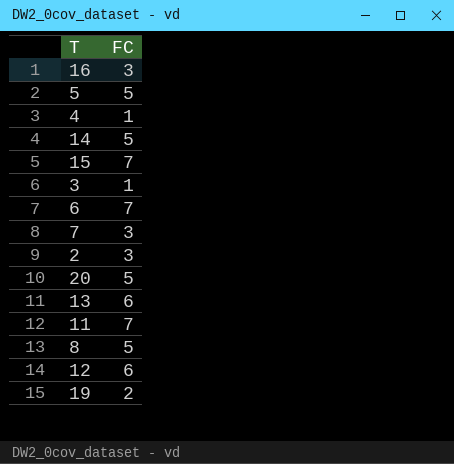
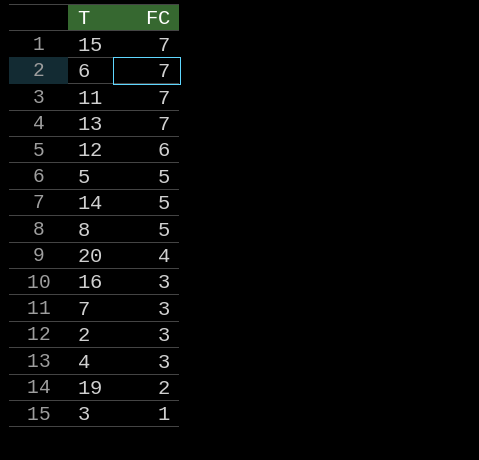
row order: none -> FC descending
13 | FC: 6 -> 7
20 | FC: 5 -> 4
4 | FC: 1 -> 3

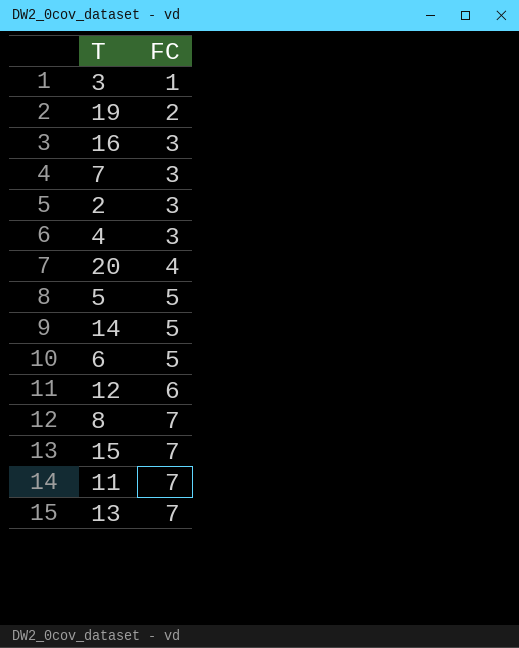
row order: FC descending -> FC ascending
6 | FC: 7 -> 5
8 | FC: 5 -> 7

